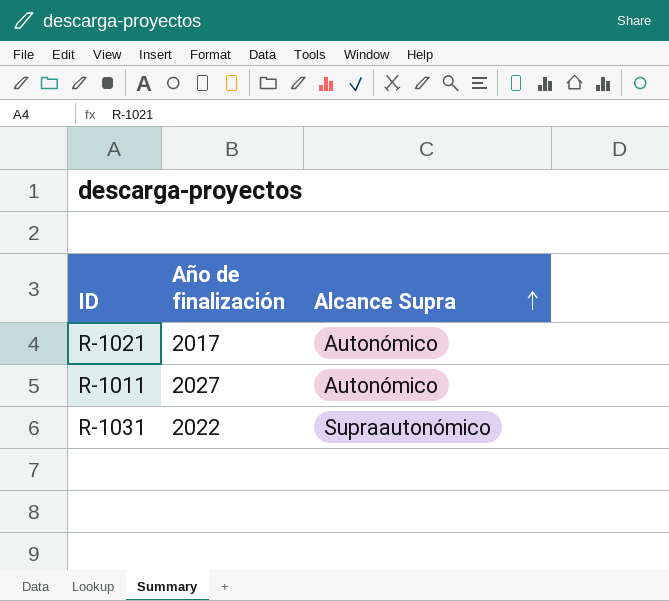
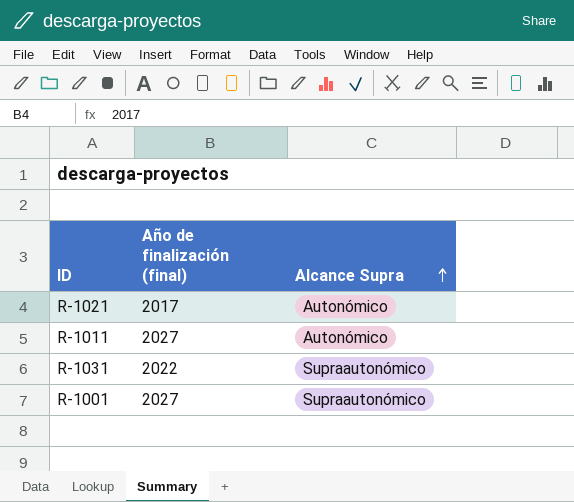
column name: Año de finalización -> Año de finalización (final)
row R-1001: none -> 2027 | Supraautonómico

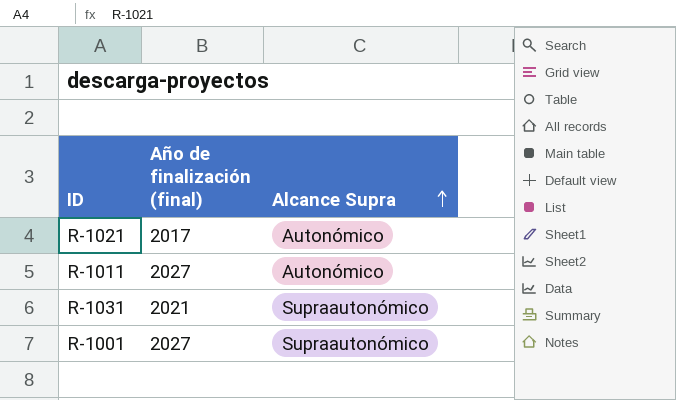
R-1031 | Año de finalización (final): 2022 -> 2021

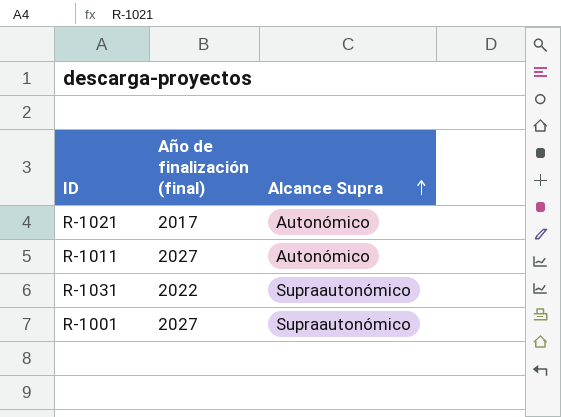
R-1031 | Año de finalización (final): 2021 -> 2022

